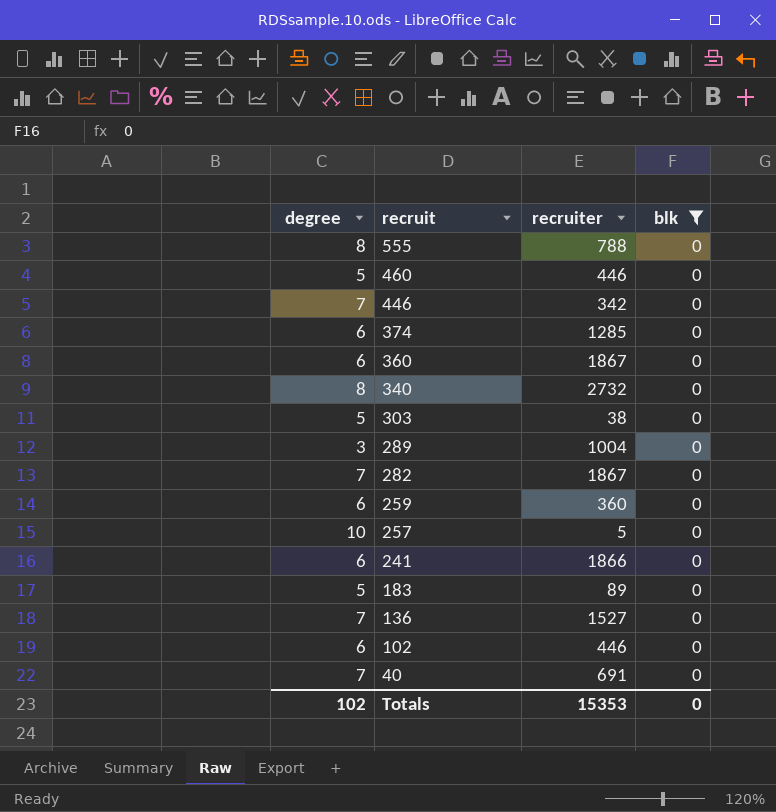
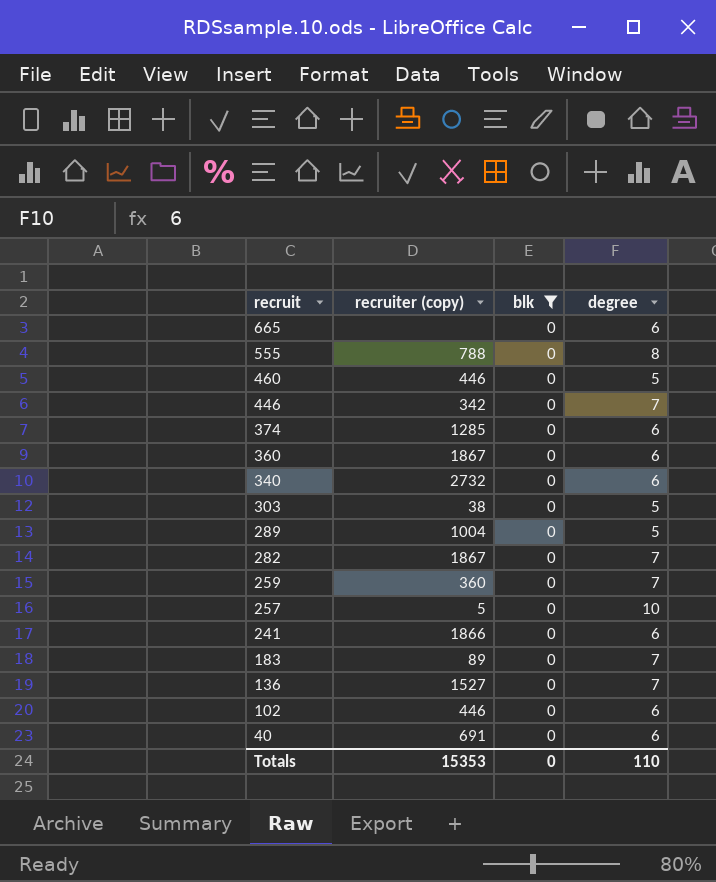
column name: recruiter -> recruiter (copy)
column degree | position: 1 -> 4
row 665: none -> none | 0 | 6
340 | degree: 8 -> 6
289 | degree: 3 -> 5
259 | degree: 6 -> 7
183 | degree: 5 -> 7
40 | degree: 7 -> 6
Totals | degree: 102 -> 110

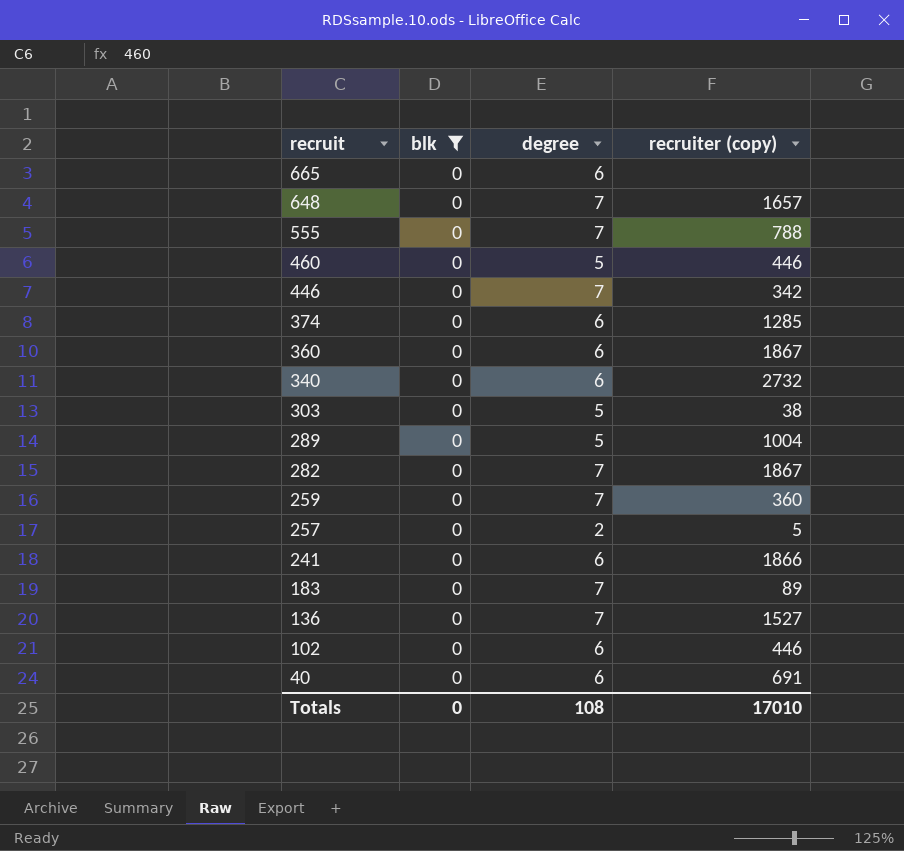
column recruiter (copy) | position: 2 -> 4
row 648: none -> 0 | 7 | 1657
555 | degree: 8 -> 7
257 | degree: 10 -> 2
Totals | degree: 110 -> 108
Totals | recruiter (copy): 15353 -> 17010

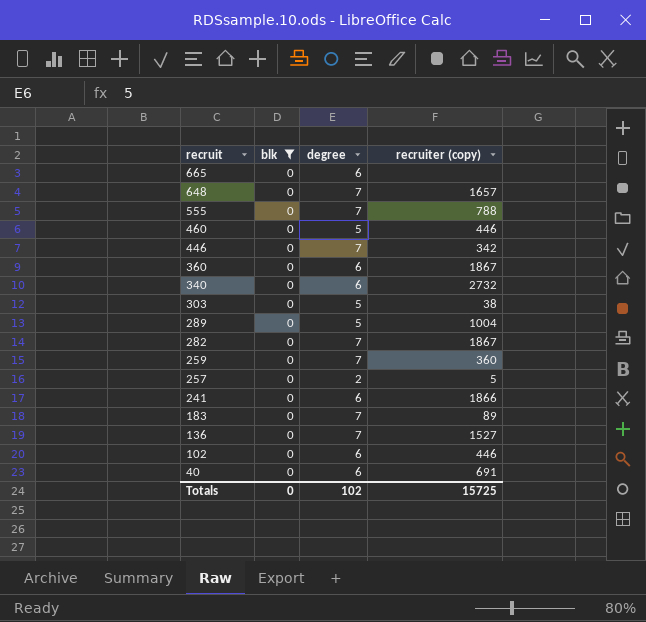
row 374: 0 | 6 | 1285 -> none
Totals | degree: 108 -> 102
Totals | recruiter (copy): 17010 -> 15725

